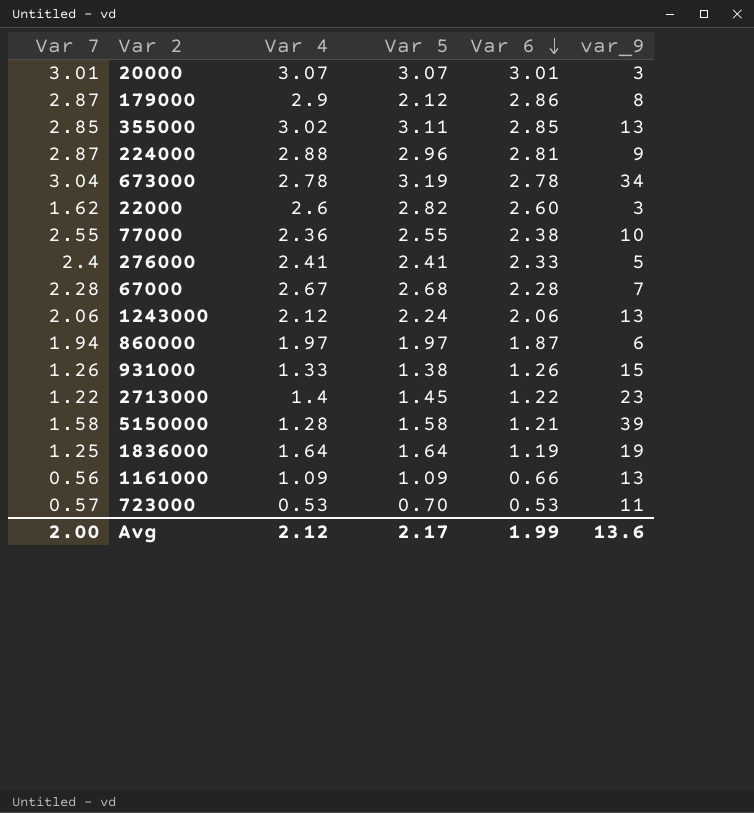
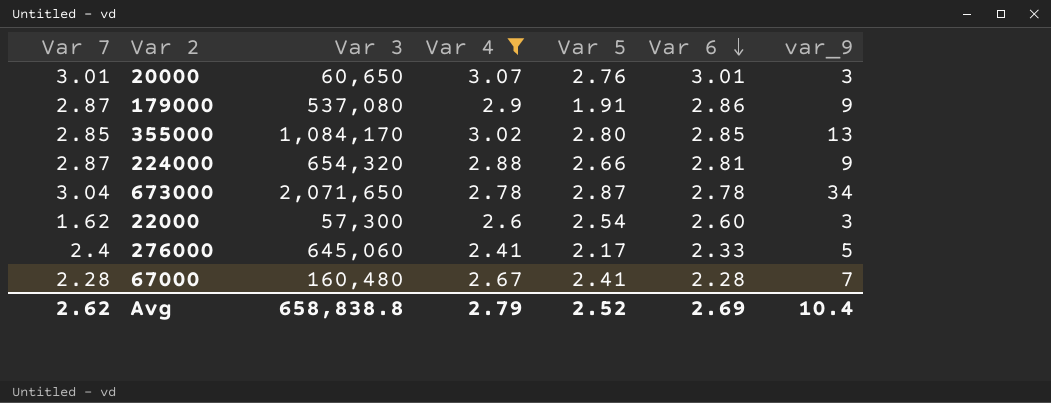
filter: none -> Var 4 >= 2.41
column Var 3 | position: none -> 3
20000 | Var 5: 3.07 -> 2.76
179000 | Var 5: 2.12 -> 1.91
179000 | var_9: 8 -> 9
355000 | Var 5: 3.11 -> 2.80
224000 | Var 5: 2.96 -> 2.66
673000 | Var 5: 3.19 -> 2.87
22000 | Var 5: 2.82 -> 2.54
276000 | Var 5: 2.41 -> 2.17
67000 | Var 5: 2.68 -> 2.41
Avg | Var 7: 2.00 -> 2.62
Avg | Var 4: 2.12 -> 2.79
Avg | Var 5: 2.17 -> 2.52
Avg | Var 6: 1.99 -> 2.69
Avg | var_9: 13.6 -> 10.4

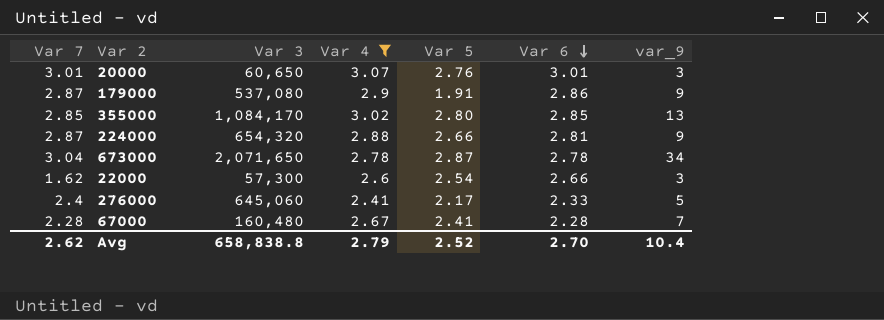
22000 | Var 6: 2.60 -> 2.66
Avg | Var 6: 2.69 -> 2.70

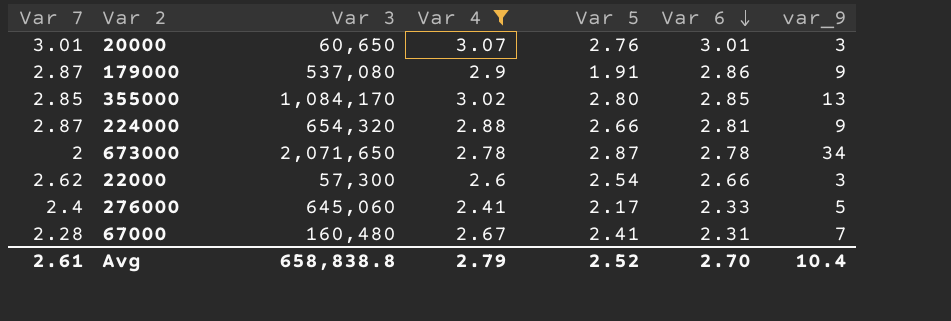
673000 | Var 7: 3.04 -> 2
22000 | Var 7: 1.62 -> 2.62
67000 | Var 6: 2.28 -> 2.31
Avg | Var 7: 2.62 -> 2.61

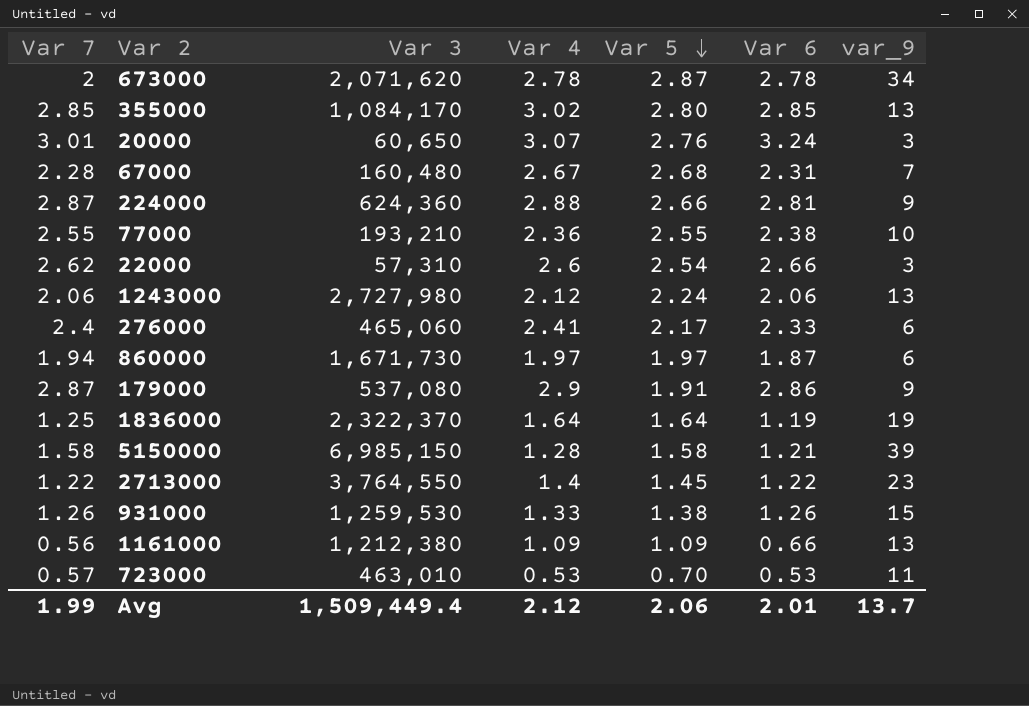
filter: Var 4 >= 2.41 -> none
row order: Var 6 descending -> Var 5 descending
673000 | Var 3: 2,071,650 -> 2,071,620
20000 | Var 6: 3.01 -> 3.24
67000 | Var 5: 2.41 -> 2.68
224000 | Var 3: 654,320 -> 624,360
22000 | Var 3: 57,300 -> 57,310
276000 | Var 3: 645,060 -> 465,060
276000 | var_9: 5 -> 6
Avg | Var 7: 2.61 -> 1.99
Avg | Var 3: 658,838.8 -> 1,509,449.4
Avg | Var 4: 2.79 -> 2.12
Avg | Var 5: 2.52 -> 2.06
Avg | Var 6: 2.70 -> 2.01
Avg | var_9: 10.4 -> 13.7

